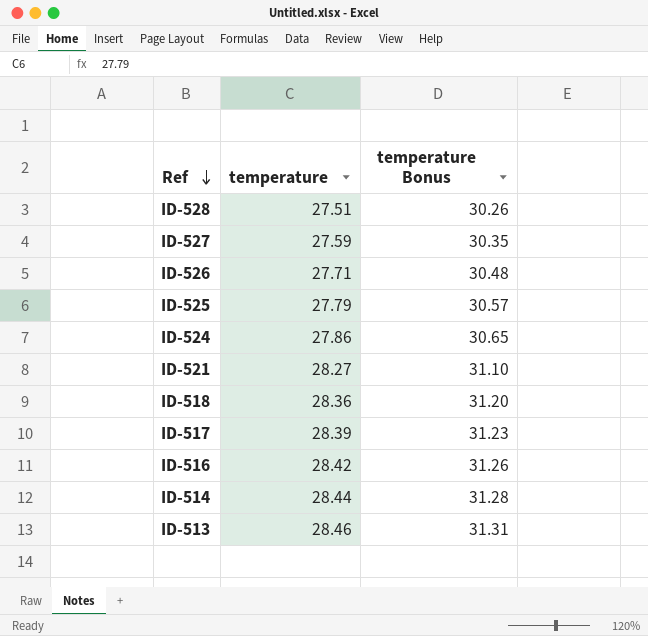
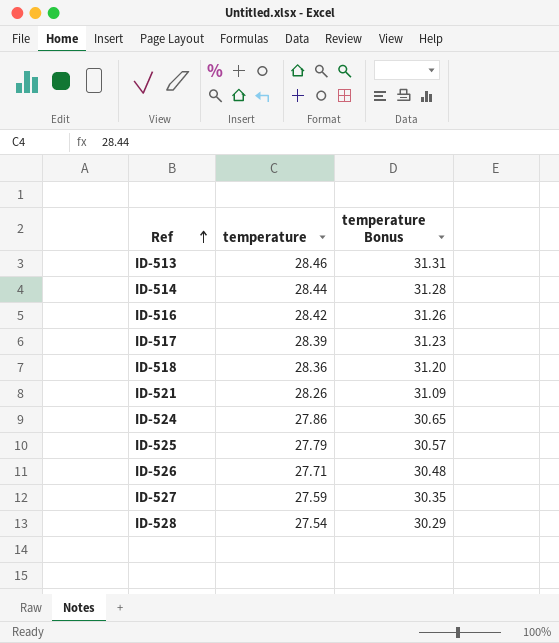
row order: Ref descending -> Ref ascending
ID-521 | temperature: 28.27 -> 28.26
ID-521 | temperature Bonus: 31.10 -> 31.09
ID-528 | temperature: 27.51 -> 27.54
ID-528 | temperature Bonus: 30.26 -> 30.29

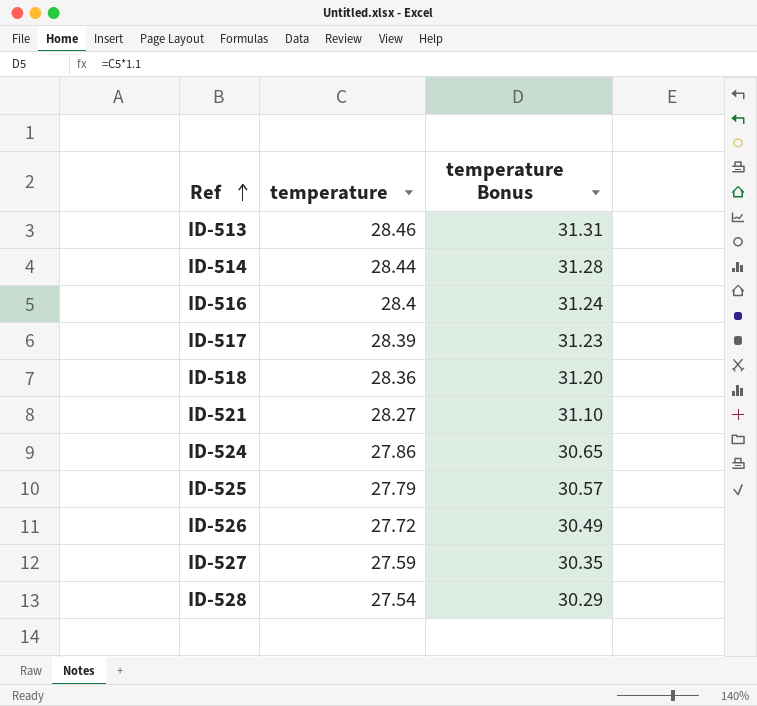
ID-516 | temperature: 28.42 -> 28.4
ID-516 | temperature Bonus: 31.26 -> 31.24
ID-521 | temperature: 28.26 -> 28.27
ID-521 | temperature Bonus: 31.09 -> 31.10
ID-526 | temperature: 27.71 -> 27.72
ID-526 | temperature Bonus: 30.48 -> 30.49

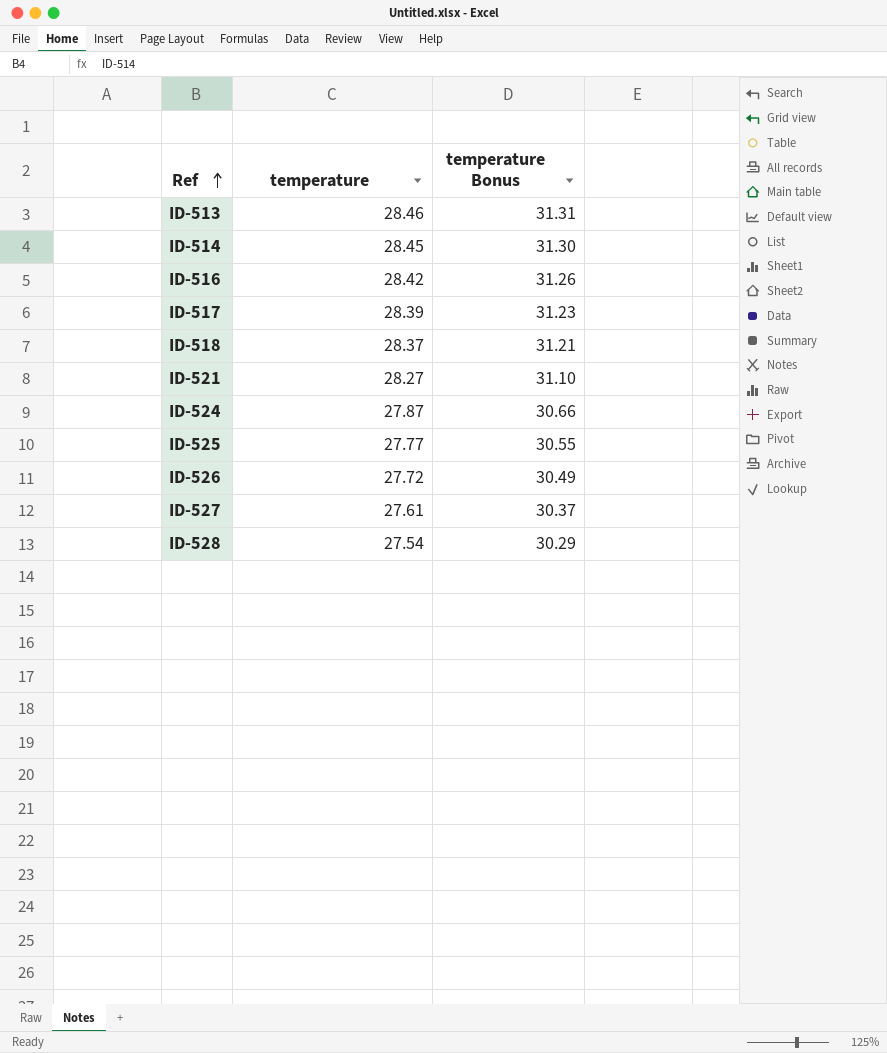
ID-514 | temperature: 28.44 -> 28.45
ID-514 | temperature Bonus: 31.28 -> 31.30
ID-516 | temperature: 28.4 -> 28.42
ID-516 | temperature Bonus: 31.24 -> 31.26
ID-518 | temperature: 28.36 -> 28.37
ID-518 | temperature Bonus: 31.20 -> 31.21
ID-524 | temperature: 27.86 -> 27.87
ID-524 | temperature Bonus: 30.65 -> 30.66
ID-525 | temperature: 27.79 -> 27.77
ID-525 | temperature Bonus: 30.57 -> 30.55
ID-527 | temperature: 27.59 -> 27.61
ID-527 | temperature Bonus: 30.35 -> 30.37

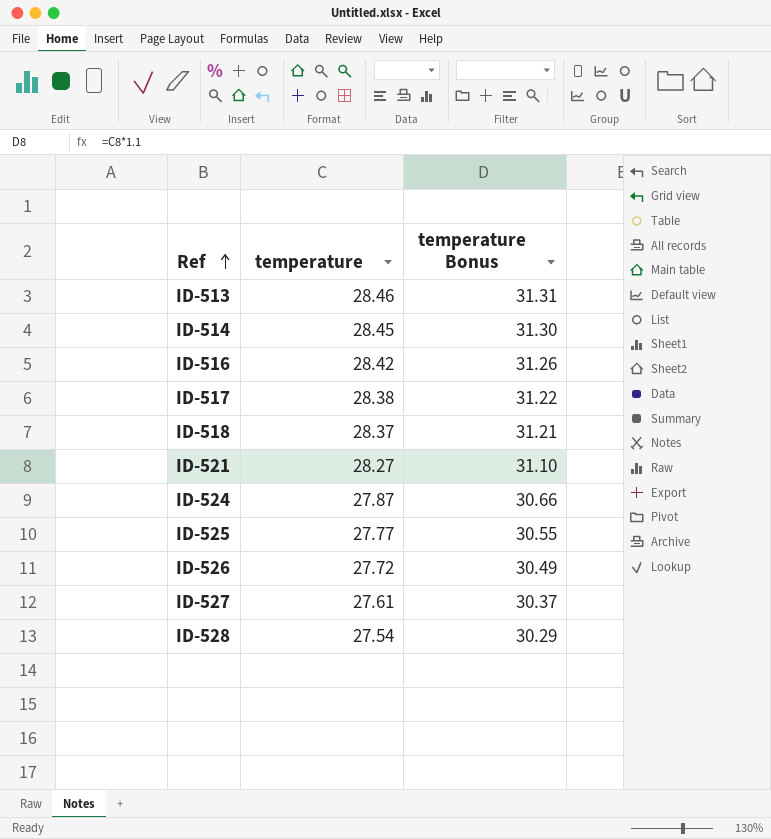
ID-517 | temperature: 28.39 -> 28.38
ID-517 | temperature Bonus: 31.23 -> 31.22

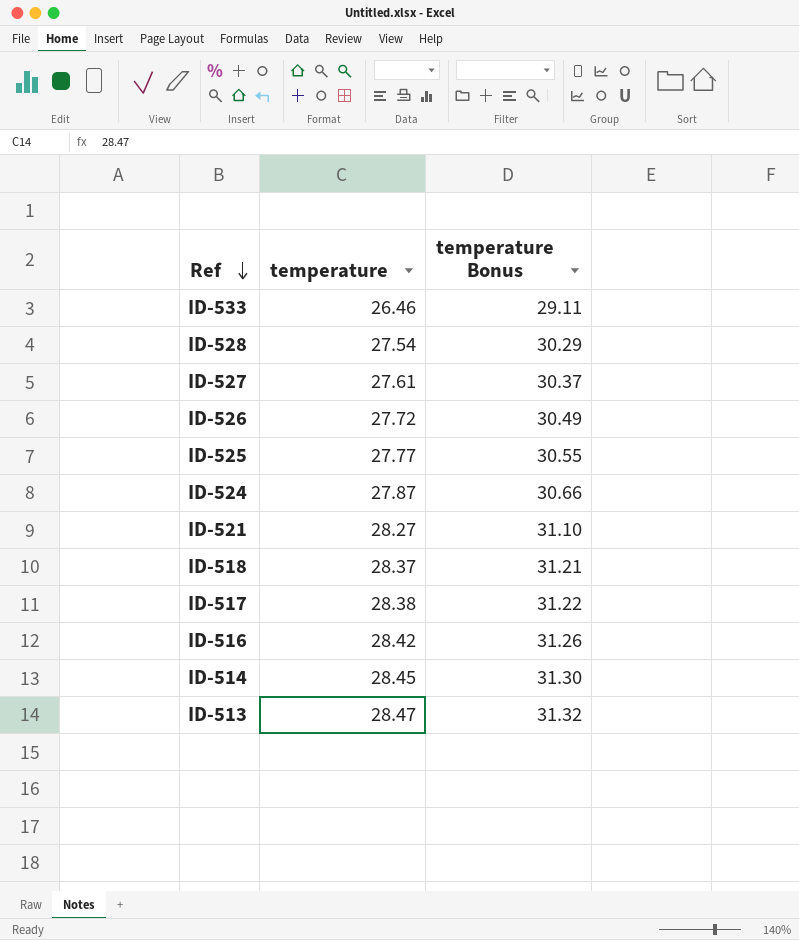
row order: Ref ascending -> Ref descending
row ID-533: none -> 26.46 | 29.11
ID-513 | temperature: 28.46 -> 28.47
ID-513 | temperature Bonus: 31.31 -> 31.32

